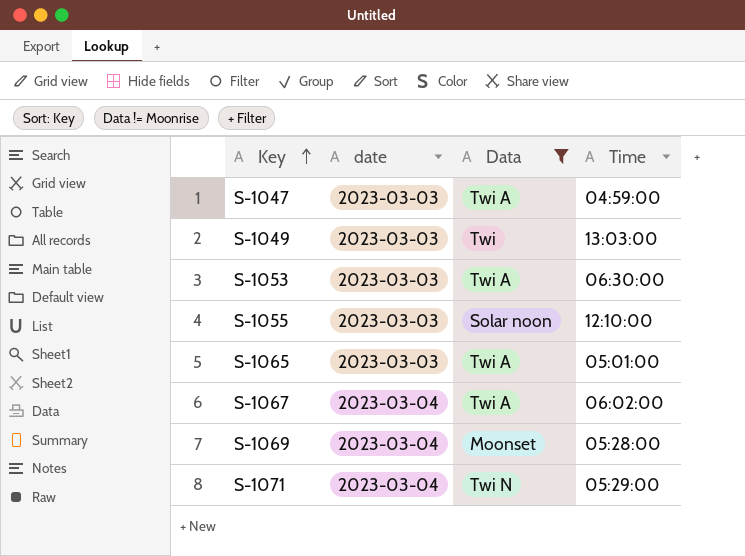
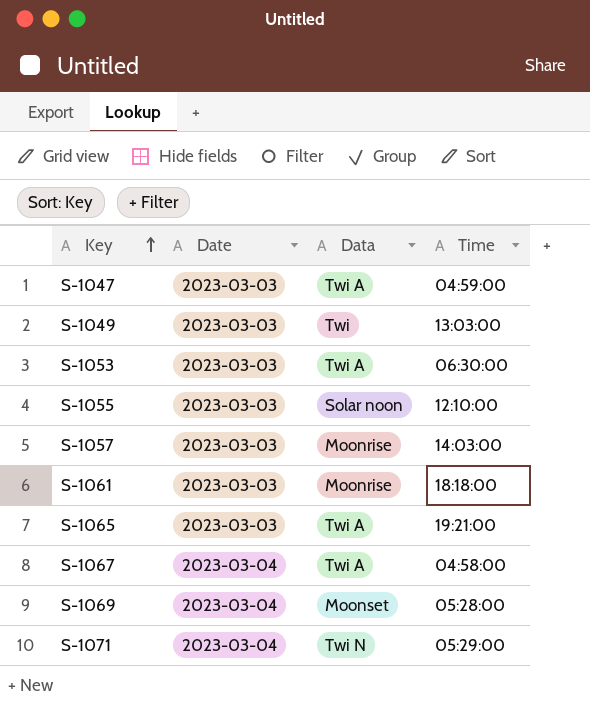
filter: Data != Moonrise -> none
column name: date -> Date
S-1065 | Time: 05:01:00 -> 19:21:00
S-1067 | Time: 06:02:00 -> 04:58:00

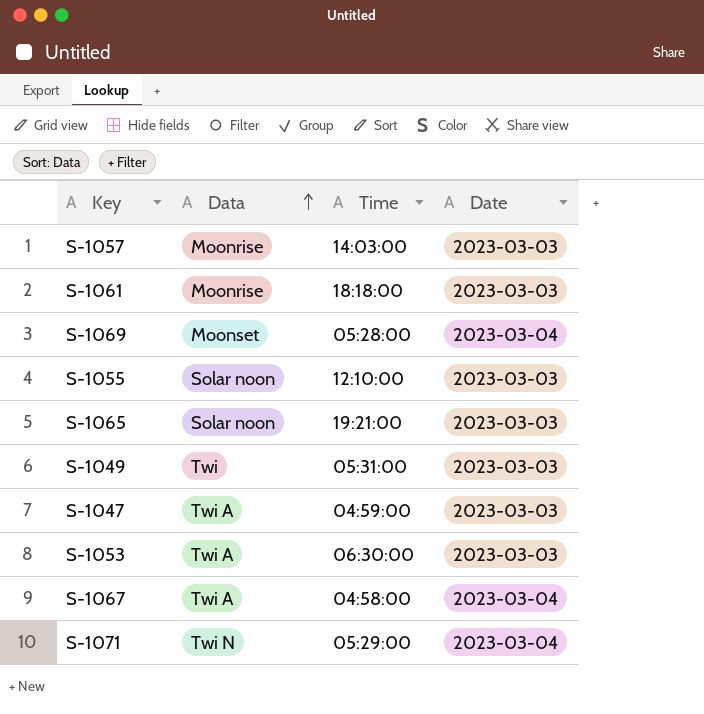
row order: Key ascending -> Data ascending
column Date | position: 2 -> 4
S-1065 | Data: Twi A -> Solar noon
S-1049 | Time: 13:03:00 -> 05:31:00

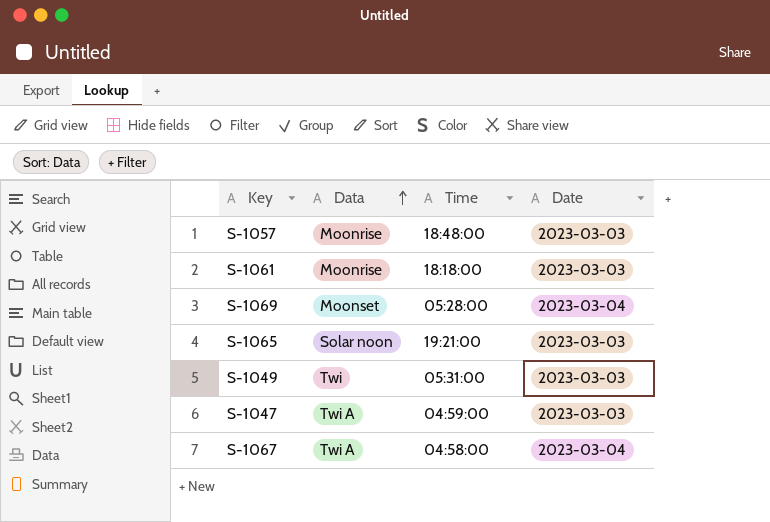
row S-1055: Solar noon | 12:10:00 | 2023-03-03 -> none
row S-1053: Twi A | 06:30:00 | 2023-03-03 -> none
row S-1071: Twi N | 05:29:00 | 2023-03-04 -> none
S-1057 | Time: 14:03:00 -> 18:48:00

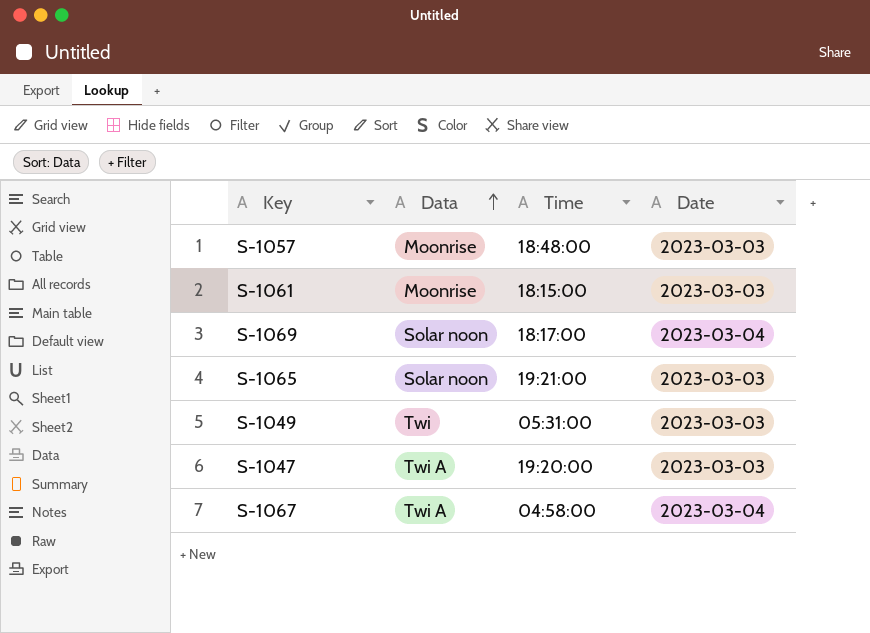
S-1061 | Time: 18:18:00 -> 18:15:00
S-1069 | Data: Moonset -> Solar noon
S-1069 | Time: 05:28:00 -> 18:17:00
S-1047 | Time: 04:59:00 -> 19:20:00

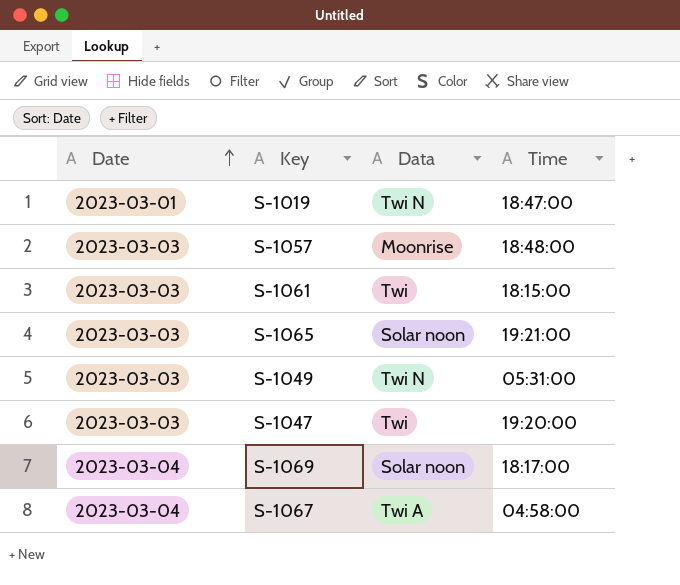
row order: Data ascending -> Date ascending
column Date | position: 4 -> 1
row S-1019: none -> 2023-03-01 | Twi N | 18:47:00
S-1061 | Data: Moonrise -> Twi
S-1049 | Data: Twi -> Twi N
S-1047 | Data: Twi A -> Twi

